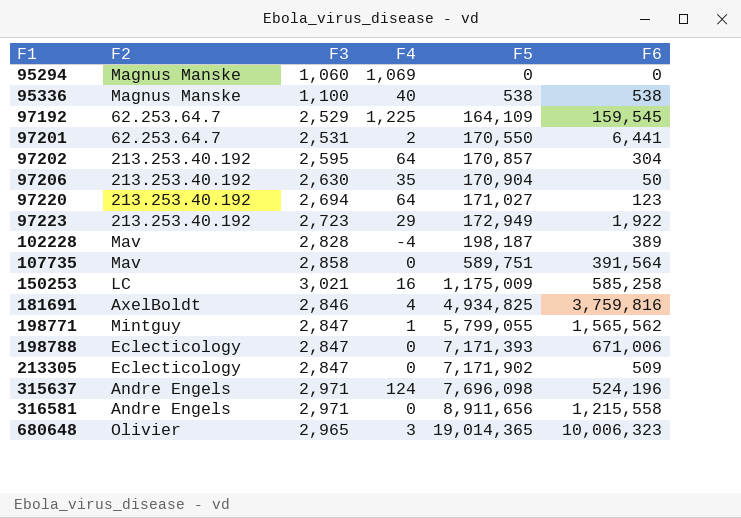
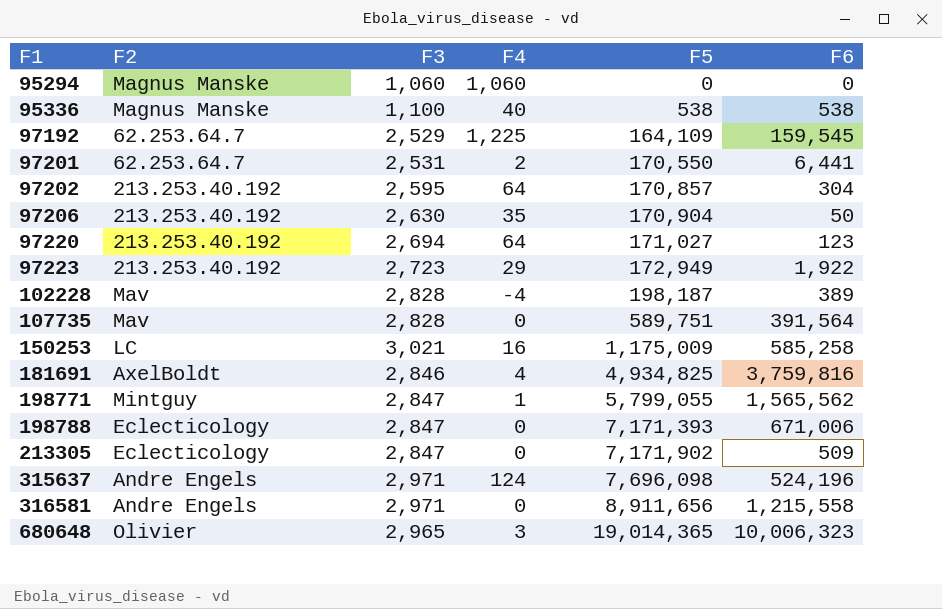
95294 | F4: 1,069 -> 1,060
107735 | F3: 2,858 -> 2,828

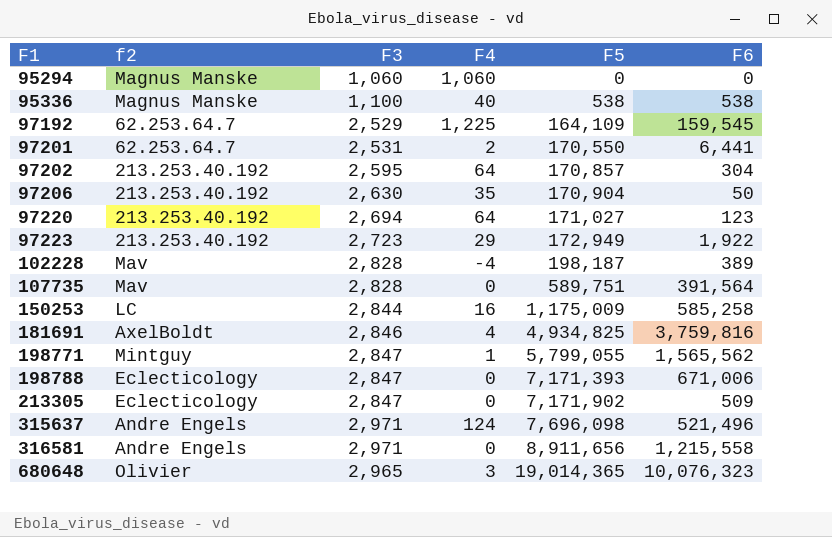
column name: F2 -> f2
150253 | F3: 3,021 -> 2,844
315637 | F6: 524,196 -> 521,496
680648 | F6: 10,006,323 -> 10,076,323

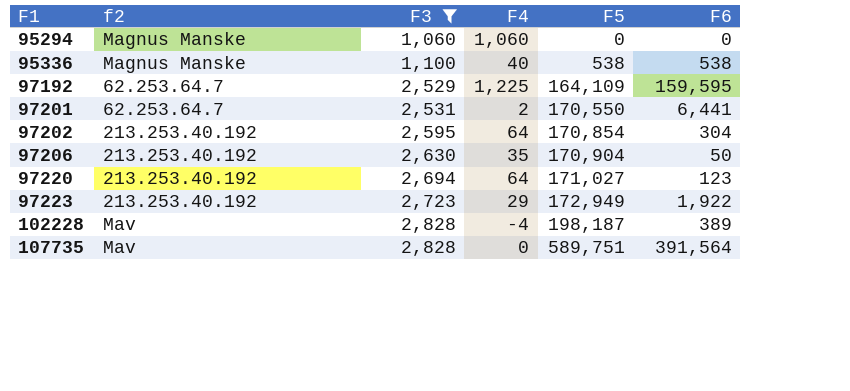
filter: none -> F3 <= 2,828
97192 | F6: 159,545 -> 159,595
97202 | F5: 170,857 -> 170,854

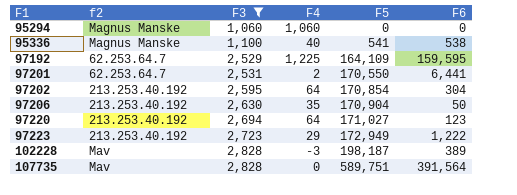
95336 | F5: 538 -> 541
97223 | F6: 1,922 -> 1,222
102228 | F4: -4 -> -3

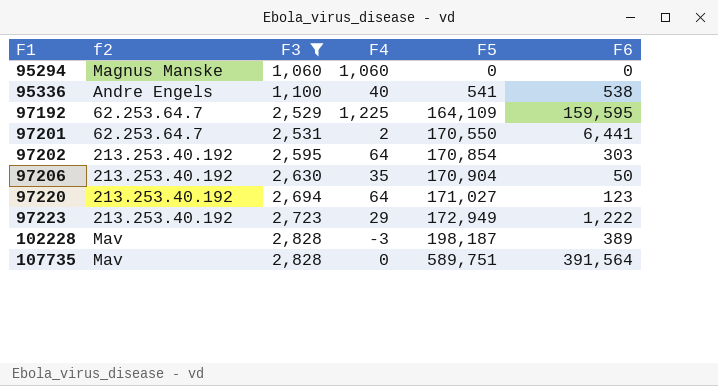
95336 | f2: Magnus Manske -> Andre Engels
97202 | F6: 304 -> 303

